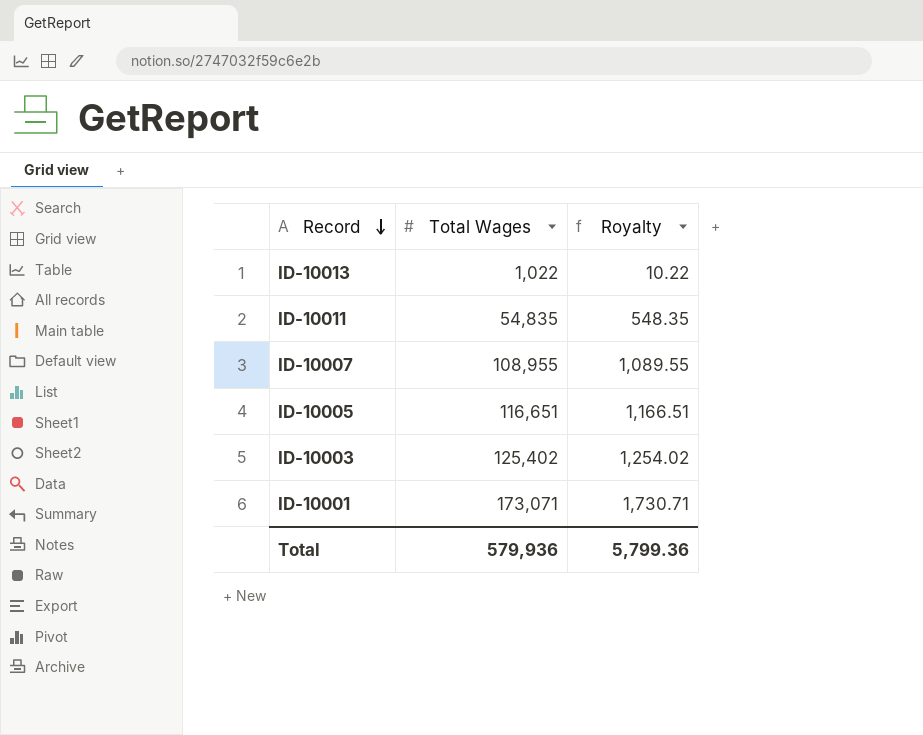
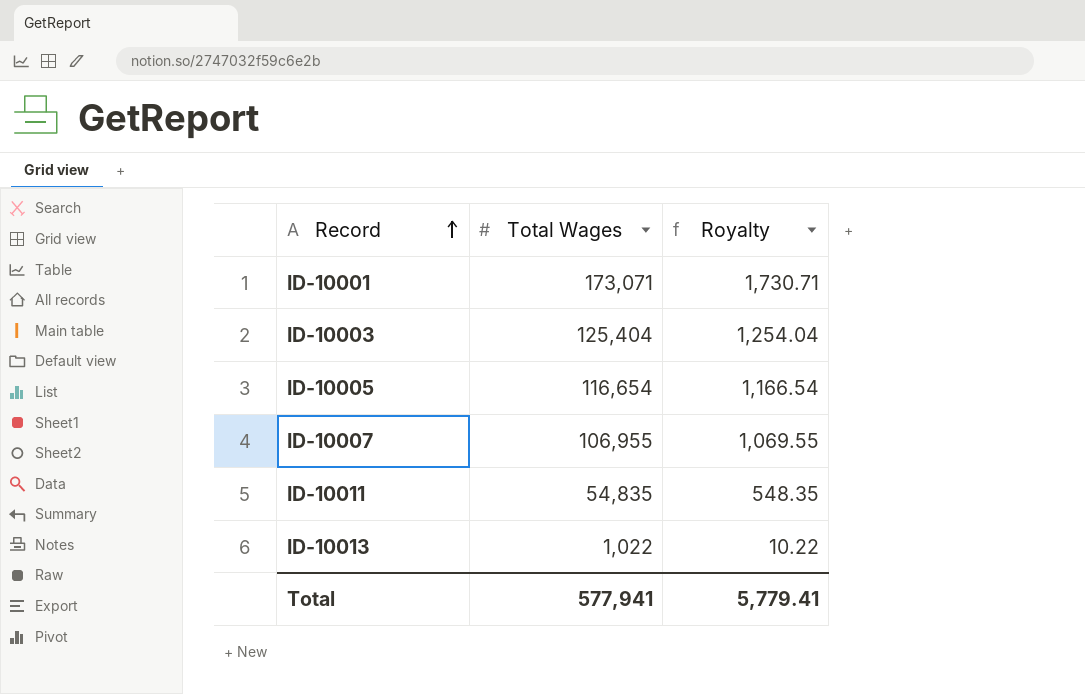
row order: Record descending -> Record ascending
ID-10003 | Total Wages: 125,402 -> 125,404
ID-10003 | Royalty: 1,254.02 -> 1,254.04
ID-10005 | Total Wages: 116,651 -> 116,654
ID-10005 | Royalty: 1,166.51 -> 1,166.54
ID-10007 | Total Wages: 108,955 -> 106,955
ID-10007 | Royalty: 1,089.55 -> 1,069.55
Total | Total Wages: 579,936 -> 577,941
Total | Royalty: 5,799.36 -> 5,779.41

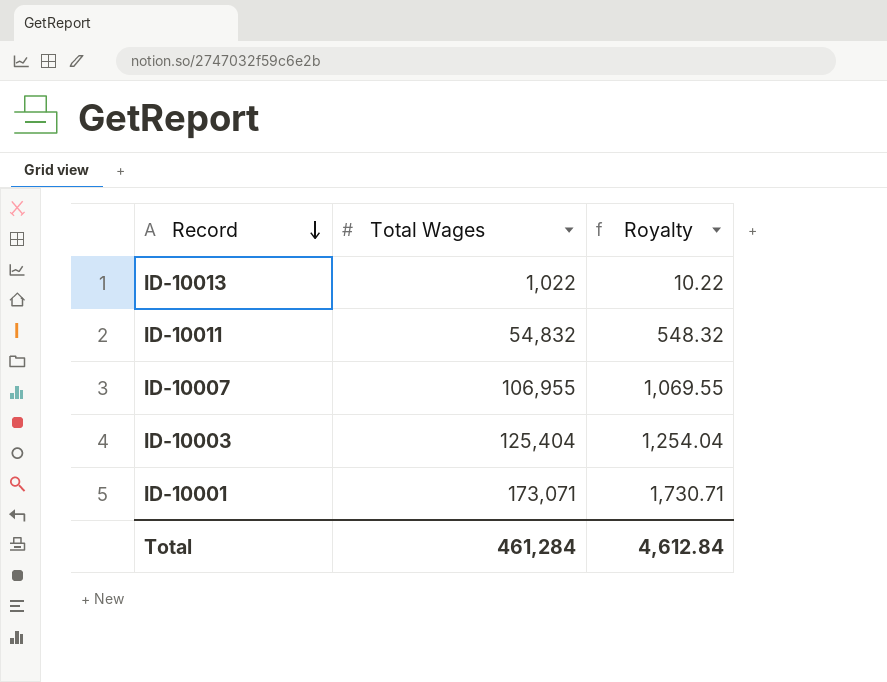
row order: Record ascending -> Record descending
row ID-10005: 116,654 | 1,166.54 -> none
ID-10011 | Total Wages: 54,835 -> 54,832
ID-10011 | Royalty: 548.35 -> 548.32
Total | Total Wages: 577,941 -> 461,284
Total | Royalty: 5,779.41 -> 4,612.84

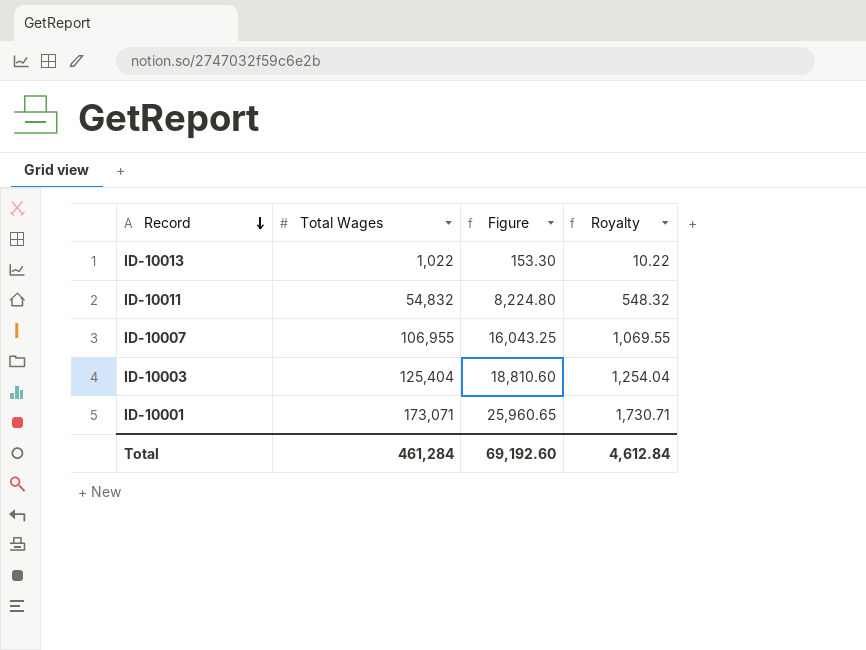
column Figure | formula: none -> [Total Wages] * 0.15

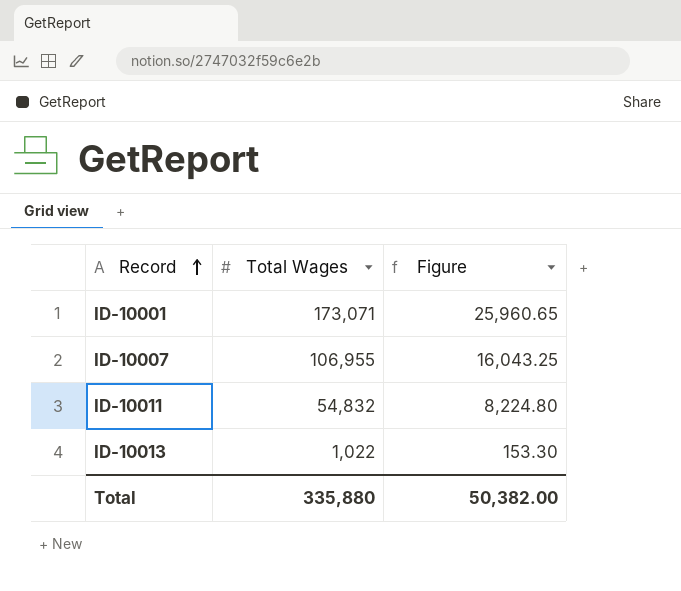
row order: Record descending -> Record ascending
column Royalty | formula: [Total Wages] * 0.01 -> none
row ID-10003: 125,404 | 18,810.60 | 1,254.04 -> none
Total | Total Wages: 461,284 -> 335,880
Total | Figure: 69,192.60 -> 50,382.00

